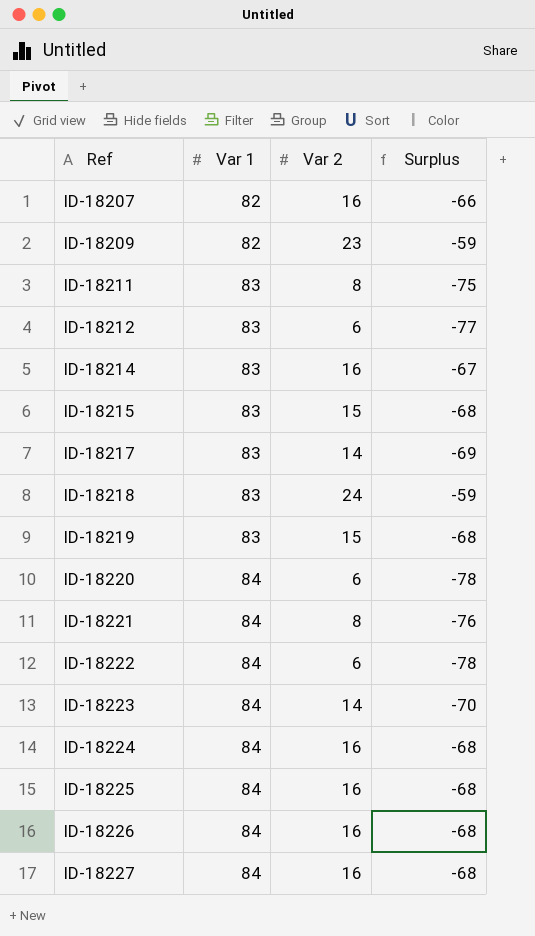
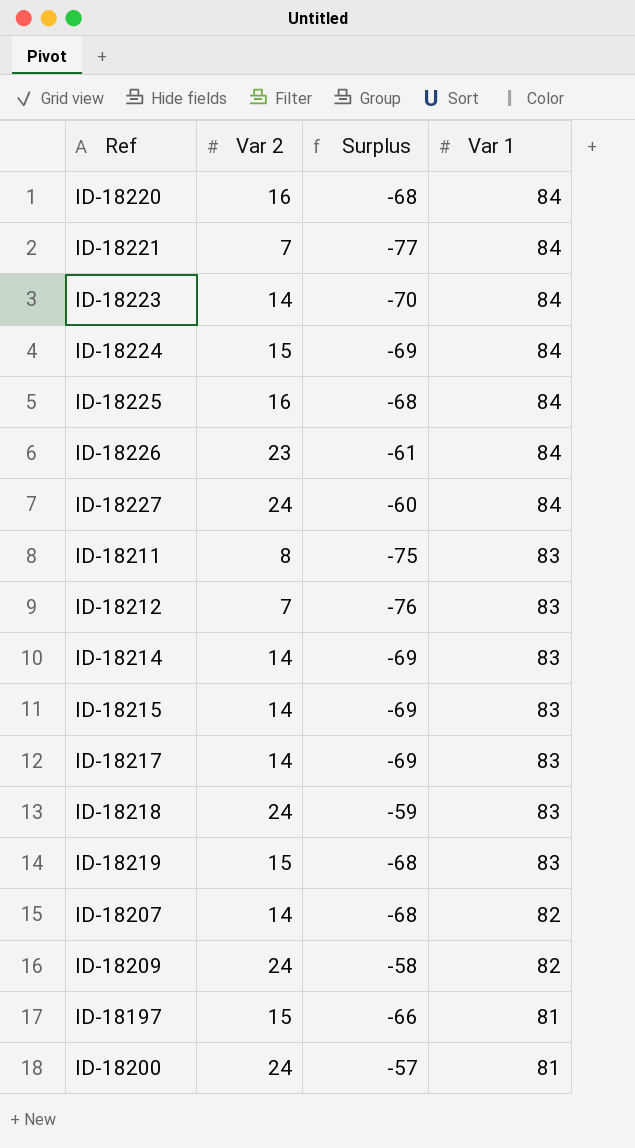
row order: Ref ascending -> Var 1 descending
column Var 1 | position: 2 -> 4
row ID-18222: 84 | 6 | -78 -> none
ID-18220 | Var 2: 6 -> 16
ID-18220 | Surplus: -78 -> -68
ID-18221 | Var 2: 8 -> 7
ID-18221 | Surplus: -76 -> -77
ID-18224 | Var 2: 16 -> 15
ID-18224 | Surplus: -68 -> -69
ID-18226 | Var 2: 16 -> 23
ID-18226 | Surplus: -68 -> -61
ID-18227 | Var 2: 16 -> 24
ID-18227 | Surplus: -68 -> -60
ID-18212 | Var 2: 6 -> 7
ID-18212 | Surplus: -77 -> -76
ID-18214 | Var 2: 16 -> 14
ID-18214 | Surplus: -67 -> -69
ID-18215 | Var 2: 15 -> 14
ID-18215 | Surplus: -68 -> -69
ID-18207 | Var 2: 16 -> 14
ID-18207 | Surplus: -66 -> -68
ID-18209 | Var 2: 23 -> 24
ID-18209 | Surplus: -59 -> -58
row ID-18197: none -> 15 | -66 | 81
row ID-18200: none -> 24 | -57 | 81

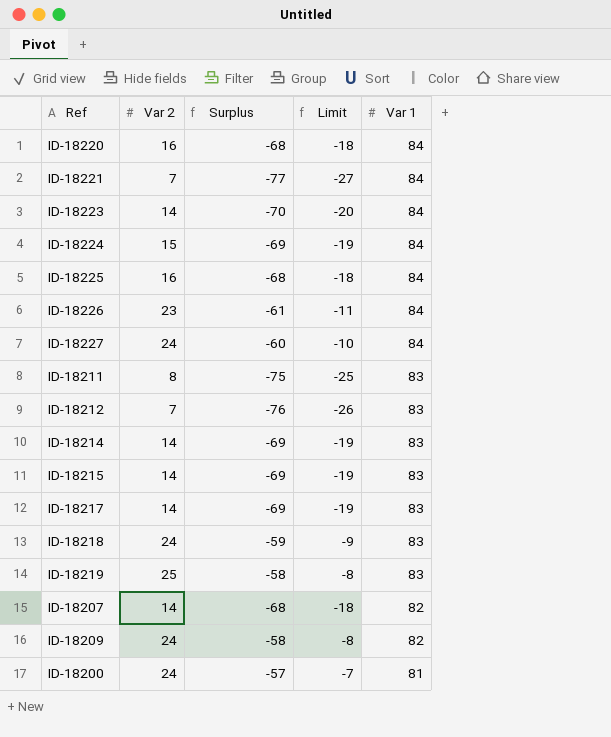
column Limit | formula: none -> [Surplus] + 50
row ID-18197: 15 | -66 | 81 -> none
ID-18219 | Var 2: 15 -> 25
ID-18219 | Surplus: -68 -> -58

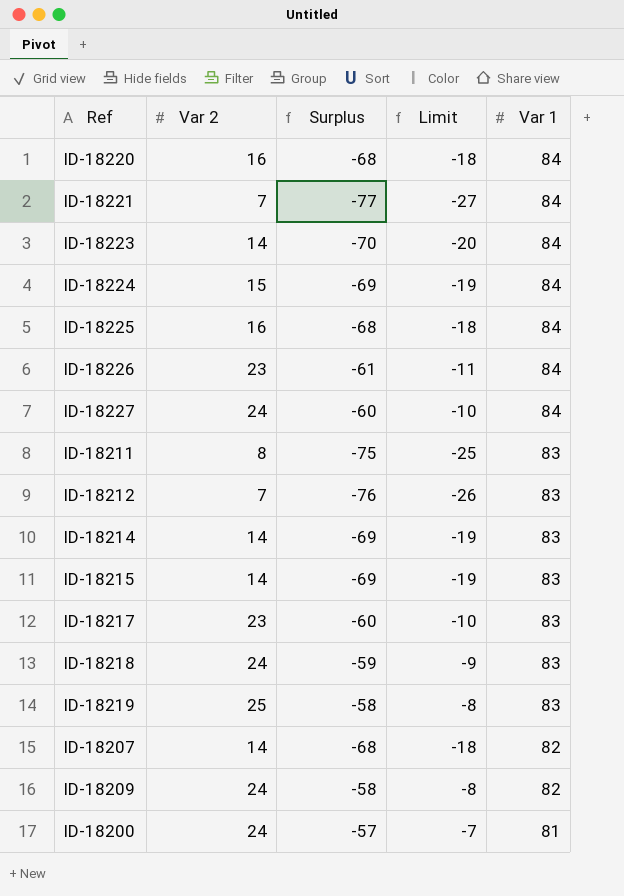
ID-18217 | Var 2: 14 -> 23
ID-18217 | Surplus: -69 -> -60
ID-18217 | Limit: -19 -> -10

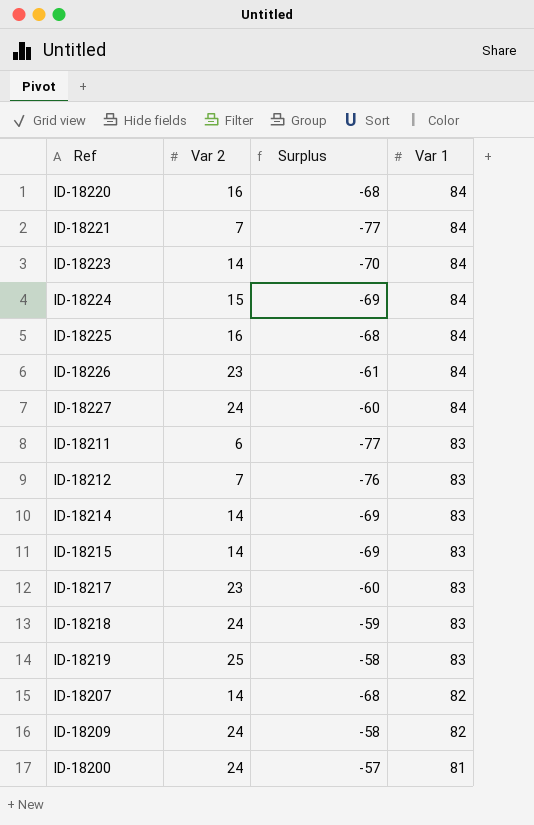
column Limit | formula: [Surplus] + 50 -> none
ID-18211 | Var 2: 8 -> 6
ID-18211 | Surplus: -75 -> -77

